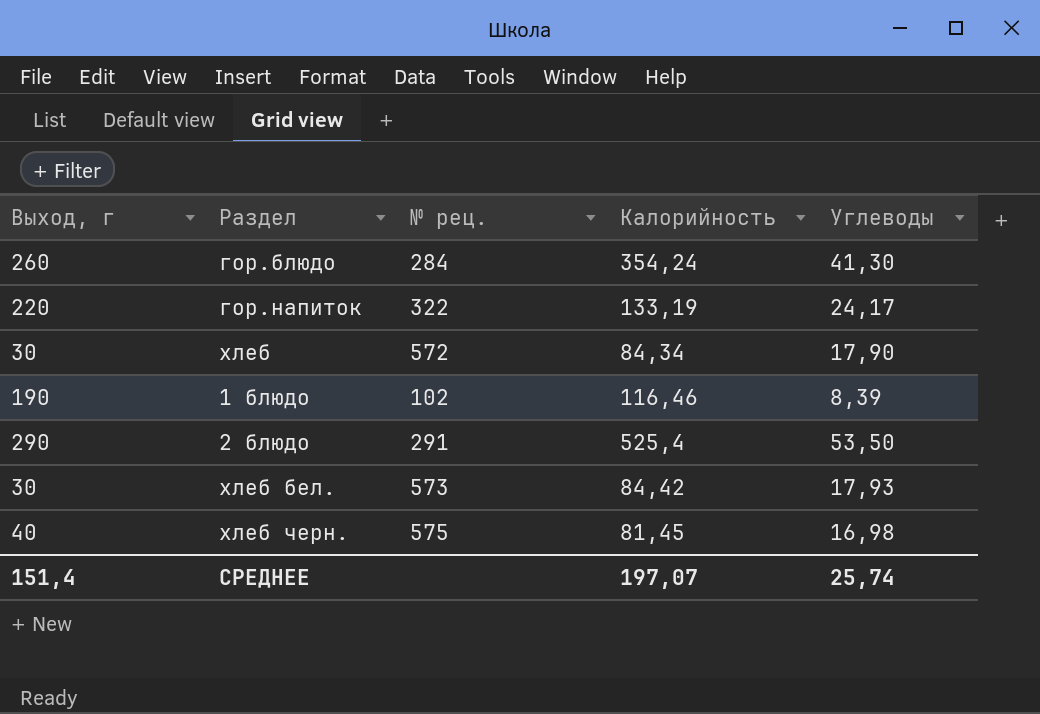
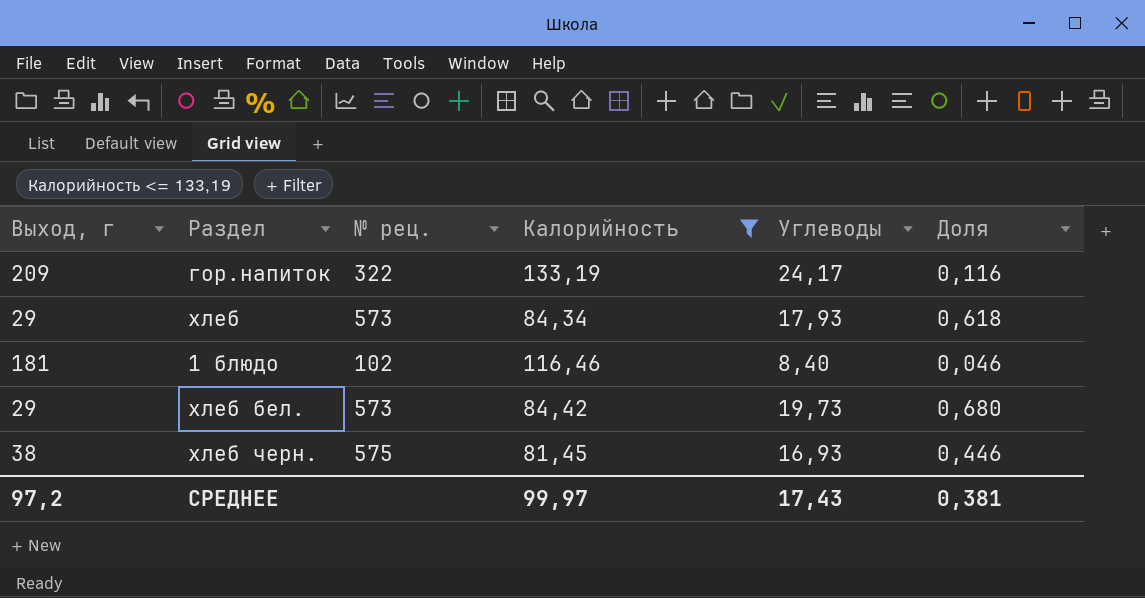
filter: none -> Калорийность <= 133,19
column Доля | formula: none -> [Углеводы] / [Выход, г]
гор.напиток | Выход, г: 220 -> 209
хлеб | Выход, г: 30 -> 29
хлеб | № рец.: 572 -> 573
хлеб | Углеводы: 17,90 -> 17,93
1 блюдо | Выход, г: 190 -> 181
1 блюдо | Углеводы: 8,39 -> 8,40
хлеб бел. | Выход, г: 30 -> 29
хлеб бел. | Углеводы: 17,93 -> 19,73
хлеб черн. | Выход, г: 40 -> 38
хлеб черн. | Углеводы: 16,98 -> 16,93
СРЕДНЕЕ | Выход, г: 151,4 -> 97,2
СРЕДНЕЕ | Калорийность: 197,07 -> 99,97
СРЕДНЕЕ | Углеводы: 25,74 -> 17,43

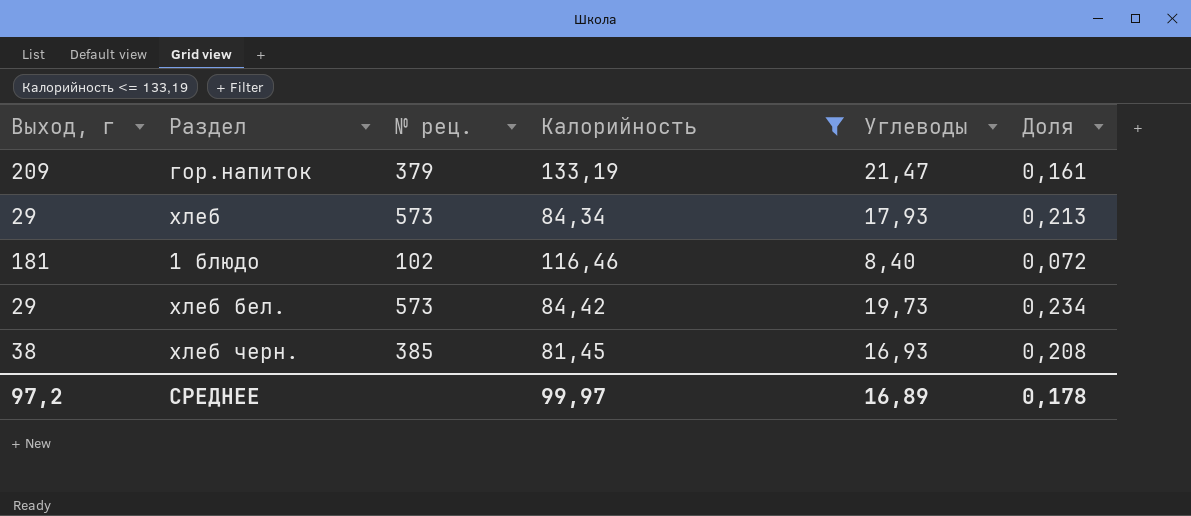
column Доля | formula: [Углеводы] / [Выход, г] -> [Углеводы] / [Калорийность]
гор.напиток | № рец.: 322 -> 379
гор.напиток | Углеводы: 24,17 -> 21,47
хлеб черн. | № рец.: 575 -> 385
СРЕДНЕЕ | Углеводы: 17,43 -> 16,89
СРЕДНЕЕ | Доля: 0,381 -> 0,178

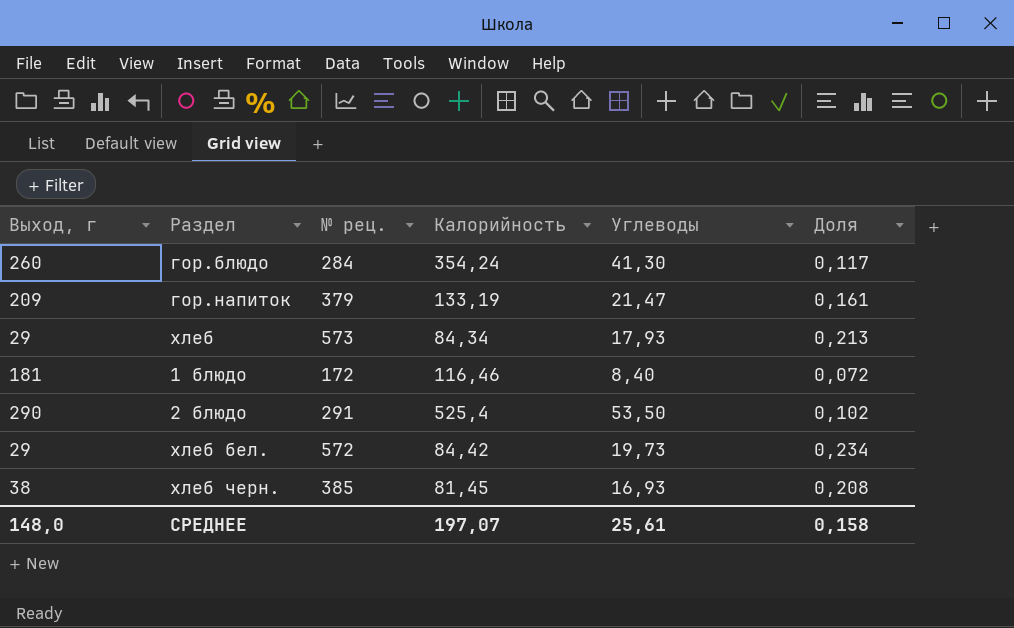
filter: Калорийность <= 133,19 -> none
1 блюдо | № рец.: 102 -> 172
хлеб бел. | № рец.: 573 -> 572
СРЕДНЕЕ | Выход, г: 97,2 -> 148,0
СРЕДНЕЕ | Калорийность: 99,97 -> 197,07
СРЕДНЕЕ | Углеводы: 16,89 -> 25,61
СРЕДНЕЕ | Доля: 0,178 -> 0,158

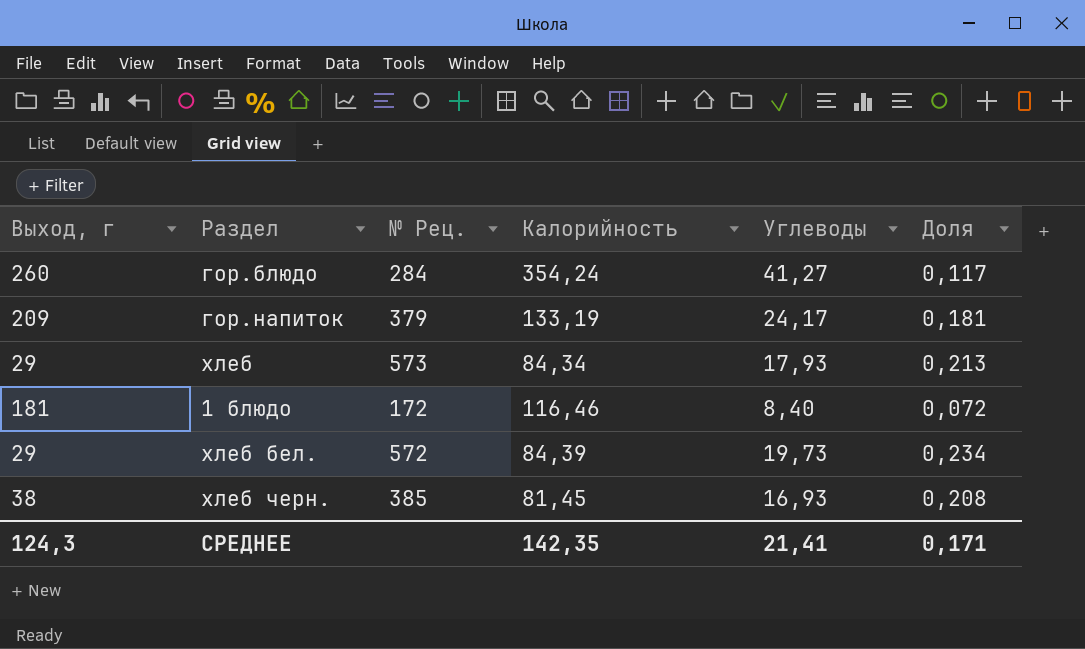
column name: № рец. -> № Рец.
row 2 блюдо: 290 | 291 | 525,4 | 53,50 | 0,102 -> none
гор.блюдо | Углеводы: 41,30 -> 41,27
гор.напиток | Углеводы: 21,47 -> 24,17
гор.напиток | Доля: 0,161 -> 0,181
хлеб бел. | Калорийность: 84,42 -> 84,39
СРЕДНЕЕ | Выход, г: 148,0 -> 124,3
СРЕДНЕЕ | Калорийность: 197,07 -> 142,35
СРЕДНЕЕ | Углеводы: 25,61 -> 21,41
СРЕДНЕЕ | Доля: 0,158 -> 0,171

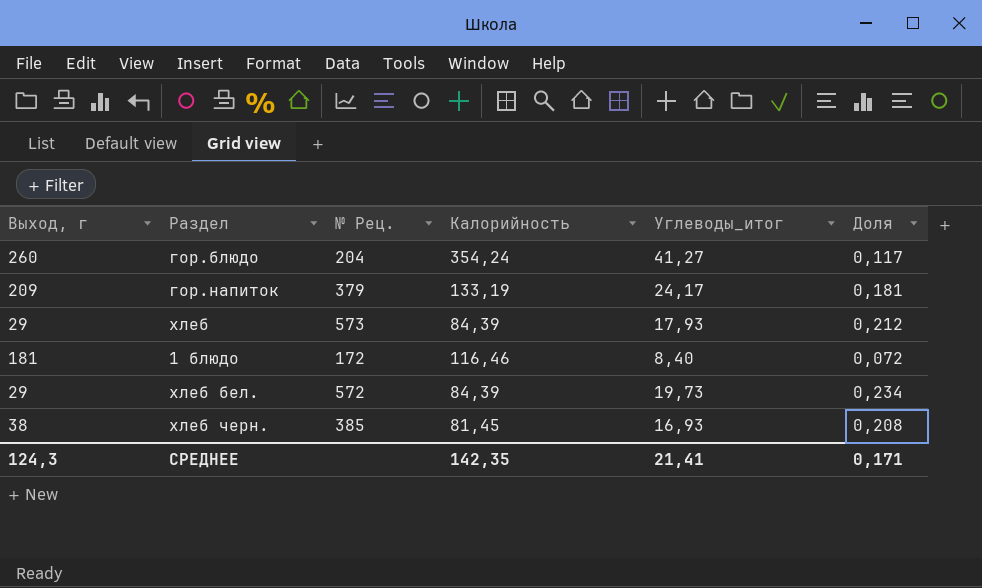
column name: Углеводы -> Углеводы_итог
гор.блюдо | № Рец.: 284 -> 204
хлеб | Калорийность: 84,34 -> 84,39
хлеб | Доля: 0,213 -> 0,212

